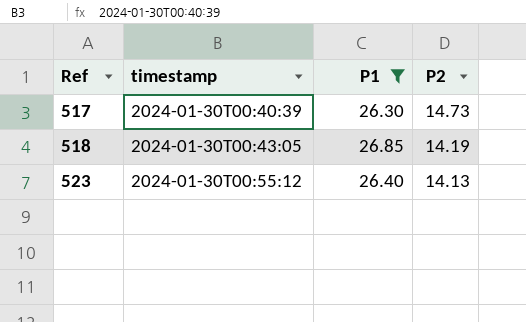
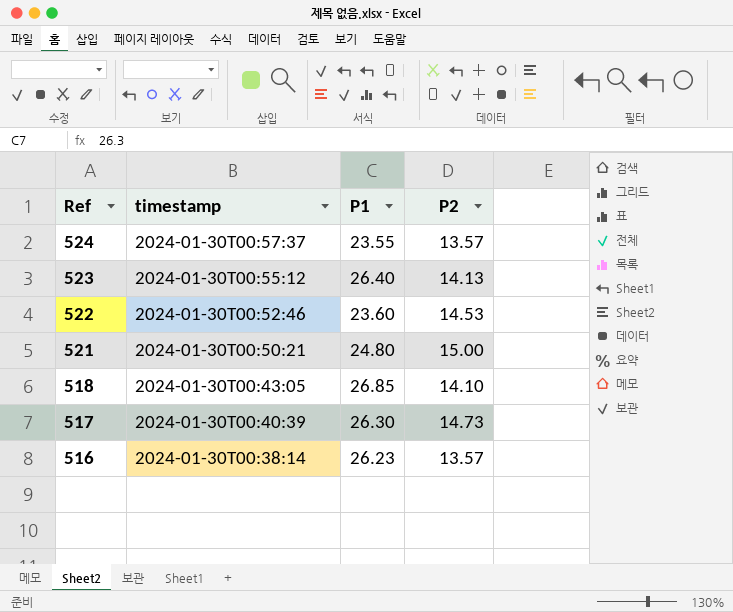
filter: P1 >= 26.30 -> none
row order: Ref ascending -> Ref descending
518 | P2: 14.19 -> 14.10

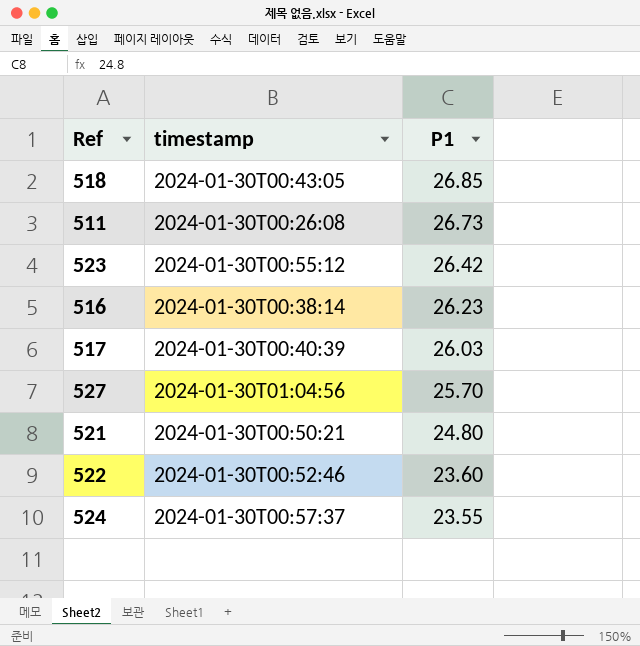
row order: Ref descending -> P1 descending
column P2 | position: 4 -> none
row 511: none -> 2024-01-30T00:26:08 | 26.73
523 | P1: 26.40 -> 26.42
517 | P1: 26.30 -> 26.03
row 527: none -> 2024-01-30T01:04:56 | 25.70

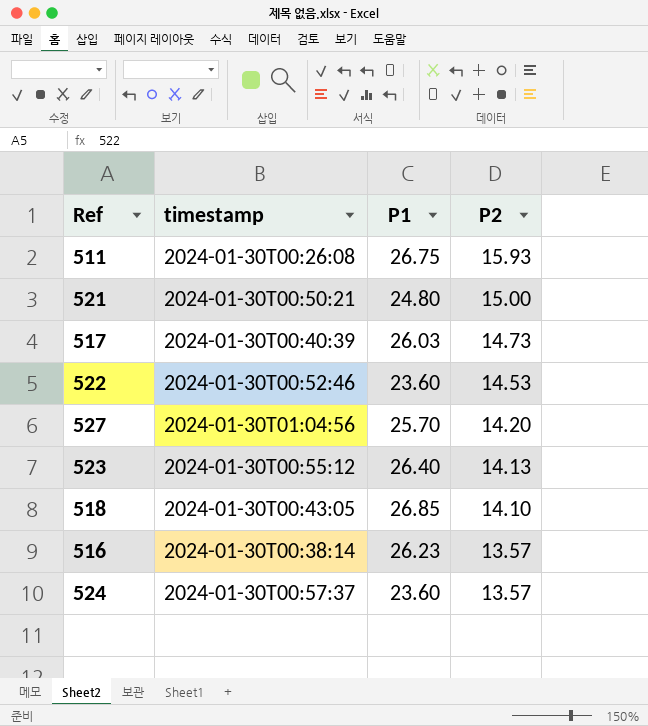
row order: P1 descending -> P2 descending
column P2 | position: none -> 4
511 | P1: 26.73 -> 26.75
523 | P1: 26.42 -> 26.40
524 | P1: 23.55 -> 23.60

